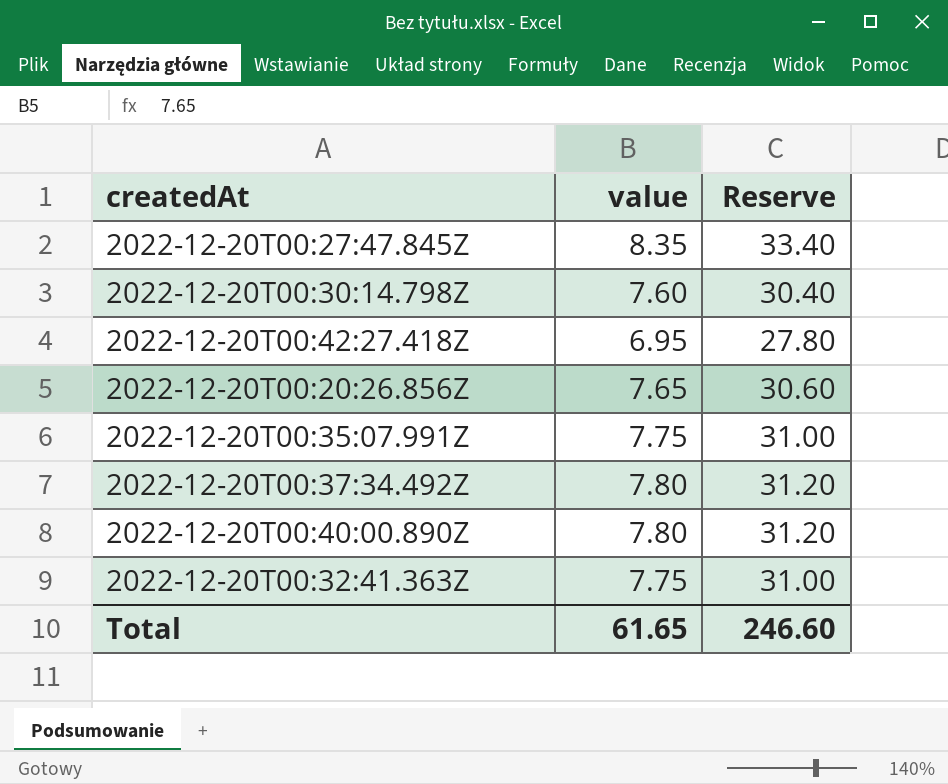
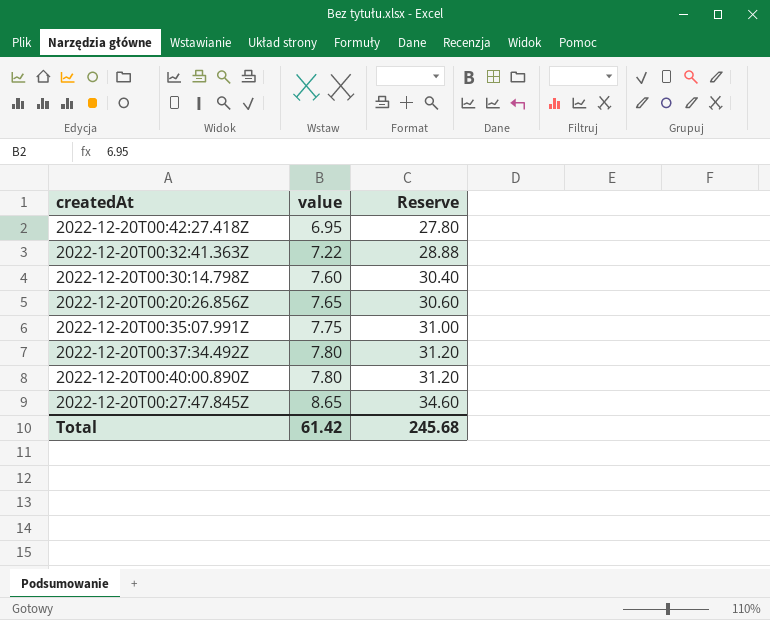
row order: none -> value ascending
2022-12-20T00:32:41.363Z | value: 7.75 -> 7.22
2022-12-20T00:32:41.363Z | Reserve: 31.00 -> 28.88
2022-12-20T00:27:47.845Z | value: 8.35 -> 8.65
2022-12-20T00:27:47.845Z | Reserve: 33.40 -> 34.60
Total | value: 61.65 -> 61.42
Total | Reserve: 246.60 -> 245.68

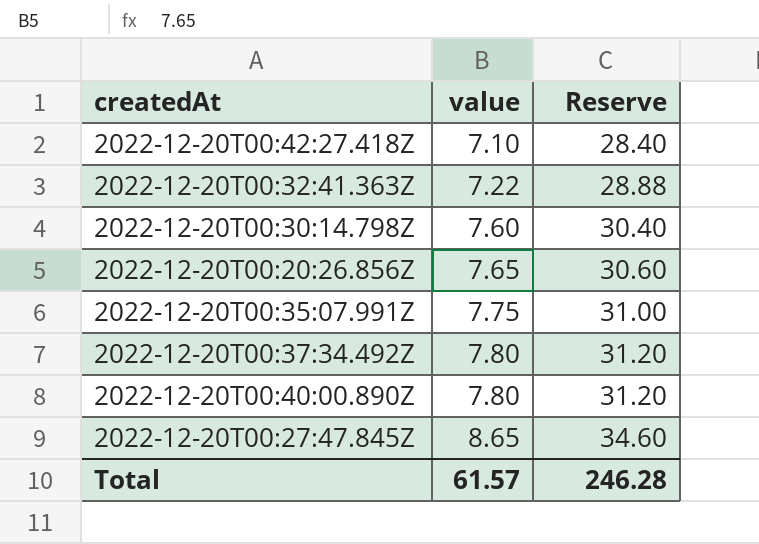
2022-12-20T00:42:27.418Z | value: 6.95 -> 7.10
2022-12-20T00:42:27.418Z | Reserve: 27.80 -> 28.40
Total | value: 61.42 -> 61.57
Total | Reserve: 245.68 -> 246.28

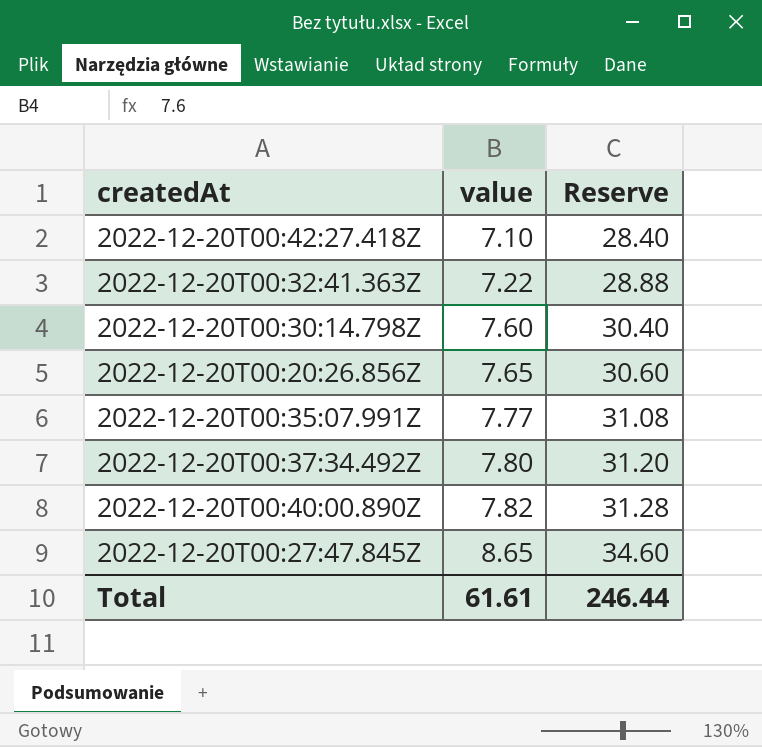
2022-12-20T00:35:07.991Z | value: 7.75 -> 7.77
2022-12-20T00:35:07.991Z | Reserve: 31.00 -> 31.08
2022-12-20T00:40:00.890Z | value: 7.80 -> 7.82
2022-12-20T00:40:00.890Z | Reserve: 31.20 -> 31.28
Total | value: 61.57 -> 61.61
Total | Reserve: 246.28 -> 246.44

